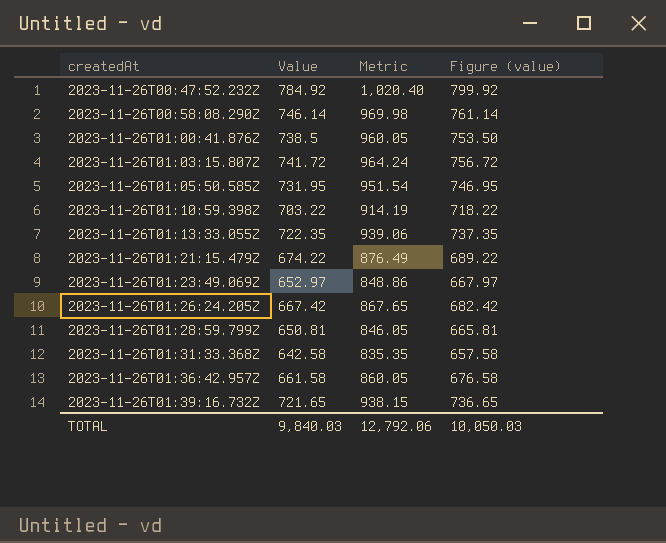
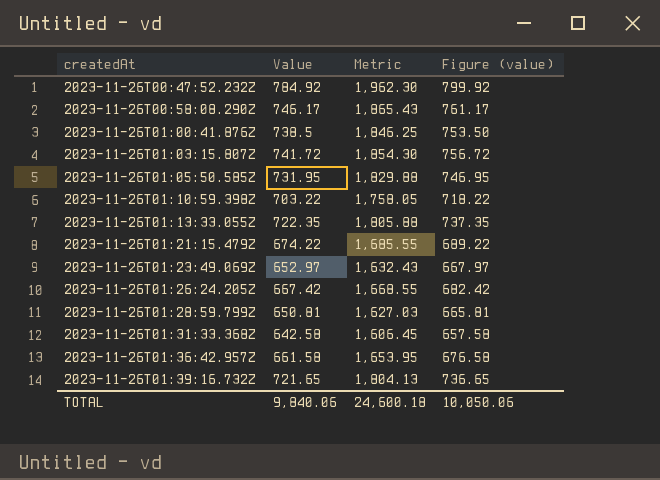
column Metric | formula: [Value] * 1.3 -> [Value] * 2.5
2023-11-26T00:58:08.290Z | Value: 746.14 -> 746.17
2023-11-26T00:58:08.290Z | Figure (value): 761.14 -> 761.17
TOTAL | Value: 9,840.03 -> 9,840.06
TOTAL | Metric: 12,792.06 -> 24,600.18
TOTAL | Figure (value): 10,050.03 -> 10,050.06

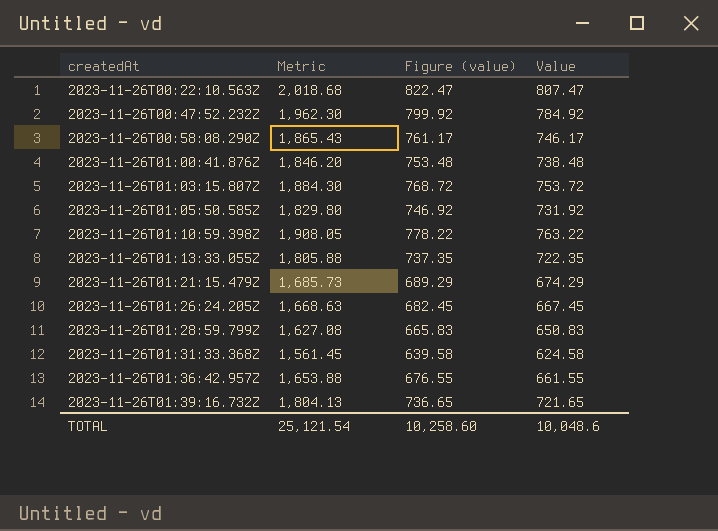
column Value | position: 2 -> 4
row 2023-11-26T01:23:49.069Z: 652.97 | 1,632.43 | 667.97 -> none
row 2023-11-26T00:22:10.563Z: none -> 2,018.68 | 822.47 | 807.47
2023-11-26T01:00:41.876Z | Metric: 1,846.25 -> 1,846.20
2023-11-26T01:00:41.876Z | Figure (value): 753.50 -> 753.48
2023-11-26T01:00:41.876Z | Value: 738.5 -> 738.48
2023-11-26T01:03:15.807Z | Metric: 1,854.30 -> 1,884.30
2023-11-26T01:03:15.807Z | Figure (value): 756.72 -> 768.72
2023-11-26T01:03:15.807Z | Value: 741.72 -> 753.72
2023-11-26T01:05:50.585Z | Metric: 1,829.88 -> 1,829.80
2023-11-26T01:05:50.585Z | Figure (value): 746.95 -> 746.92
2023-11-26T01:05:50.585Z | Value: 731.95 -> 731.92
2023-11-26T01:10:59.398Z | Metric: 1,758.05 -> 1,908.05
2023-11-26T01:10:59.398Z | Figure (value): 718.22 -> 778.22
2023-11-26T01:10:59.398Z | Value: 703.22 -> 763.22
2023-11-26T01:21:15.479Z | Metric: 1,685.55 -> 1,685.73
2023-11-26T01:21:15.479Z | Figure (value): 689.22 -> 689.29
2023-11-26T01:21:15.479Z | Value: 674.22 -> 674.29
2023-11-26T01:26:24.205Z | Metric: 1,668.55 -> 1,668.63
2023-11-26T01:26:24.205Z | Figure (value): 682.42 -> 682.45
2023-11-26T01:26:24.205Z | Value: 667.42 -> 667.45
2023-11-26T01:28:59.799Z | Metric: 1,627.03 -> 1,627.08
2023-11-26T01:28:59.799Z | Figure (value): 665.81 -> 665.83
2023-11-26T01:28:59.799Z | Value: 650.81 -> 650.83
2023-11-26T01:31:33.368Z | Metric: 1,606.45 -> 1,561.45
2023-11-26T01:31:33.368Z | Figure (value): 657.58 -> 639.58
2023-11-26T01:31:33.368Z | Value: 642.58 -> 624.58
2023-11-26T01:36:42.957Z | Metric: 1,653.95 -> 1,653.88
2023-11-26T01:36:42.957Z | Figure (value): 676.58 -> 676.55
2023-11-26T01:36:42.957Z | Value: 661.58 -> 661.55
TOTAL | Metric: 24,600.18 -> 25,121.54
TOTAL | Figure (value): 10,050.06 -> 10,258.60
TOTAL | Value: 9,840.06 -> 10,048.6

